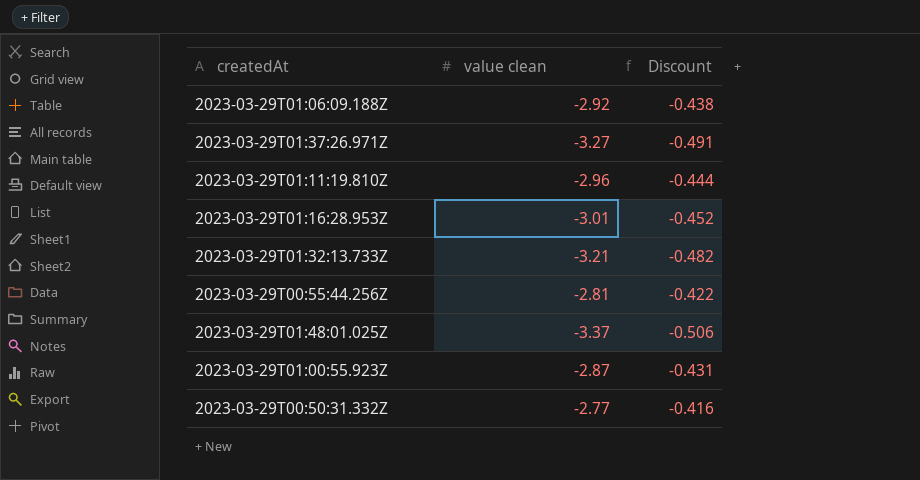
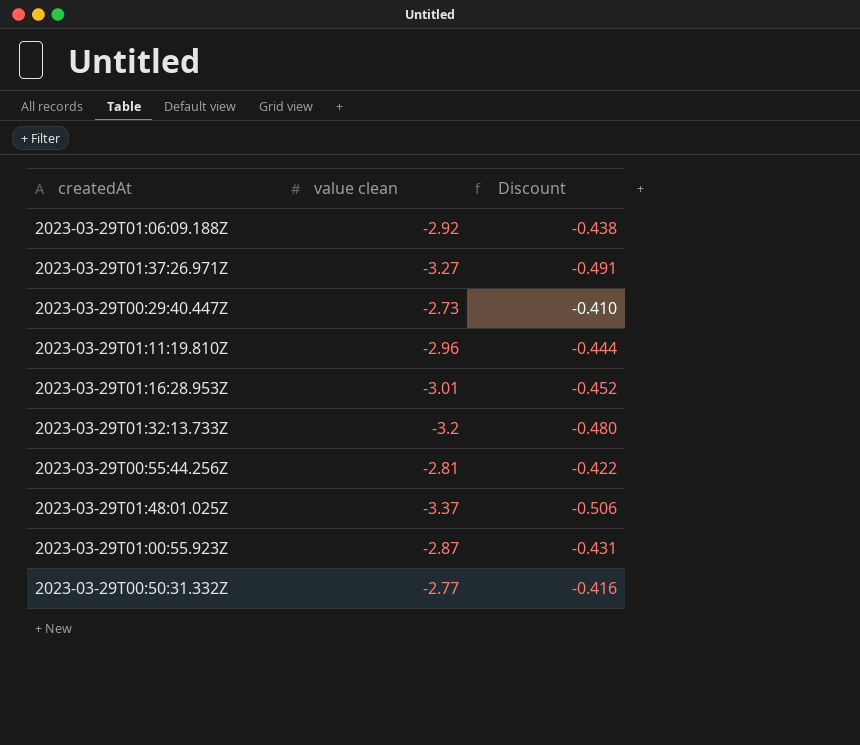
row 2023-03-29T00:29:40.447Z: none -> -2.73 | -0.410
2023-03-29T01:32:13.733Z | value clean: -3.21 -> -3.2
2023-03-29T01:32:13.733Z | Discount: -0.482 -> -0.480

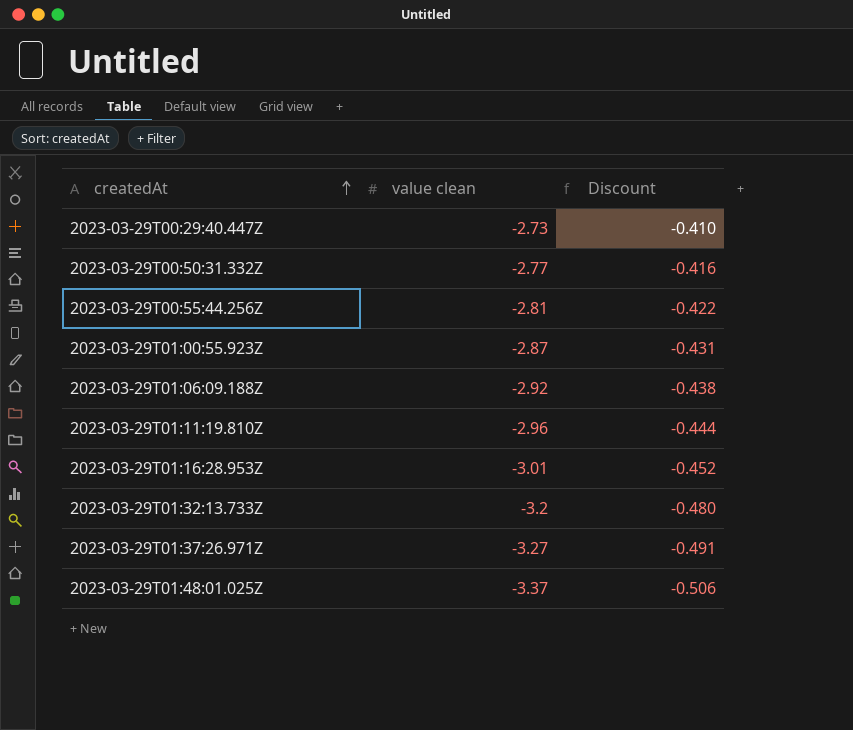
row order: none -> createdAt ascending

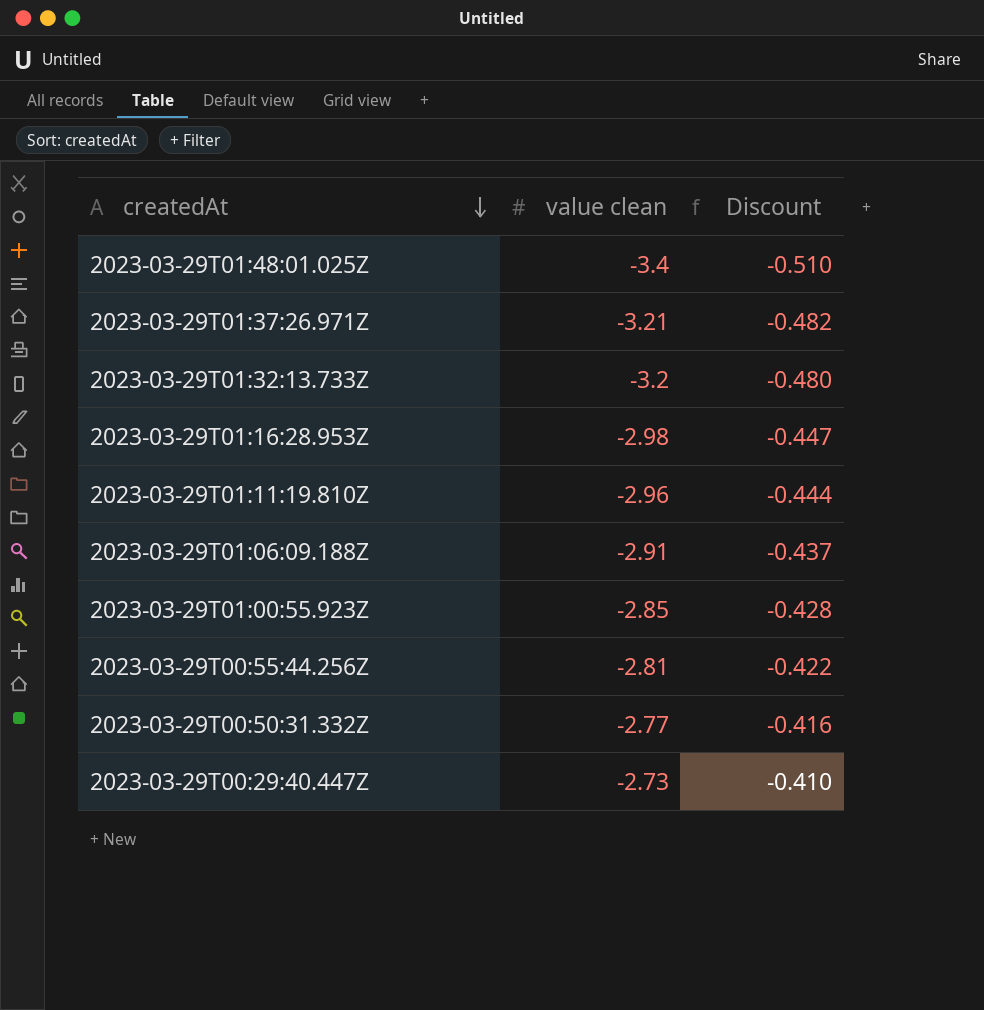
row order: createdAt ascending -> createdAt descending
2023-03-29T01:48:01.025Z | value clean: -3.37 -> -3.4
2023-03-29T01:48:01.025Z | Discount: -0.506 -> -0.510
2023-03-29T01:37:26.971Z | value clean: -3.27 -> -3.21
2023-03-29T01:37:26.971Z | Discount: -0.491 -> -0.482
2023-03-29T01:16:28.953Z | value clean: -3.01 -> -2.98
2023-03-29T01:16:28.953Z | Discount: -0.452 -> -0.447
2023-03-29T01:06:09.188Z | value clean: -2.92 -> -2.91
2023-03-29T01:06:09.188Z | Discount: -0.438 -> -0.437
2023-03-29T01:00:55.923Z | value clean: -2.87 -> -2.85
2023-03-29T01:00:55.923Z | Discount: -0.431 -> -0.428

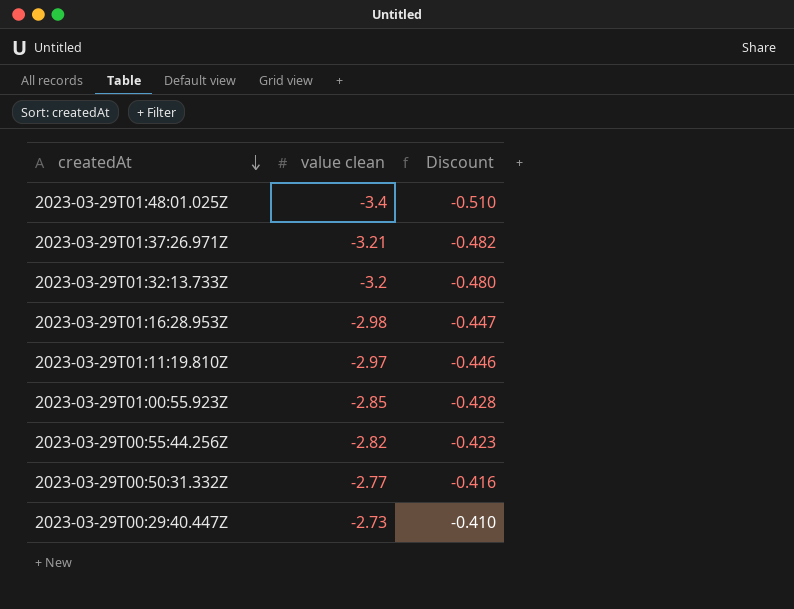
row 2023-03-29T01:06:09.188Z: -2.91 | -0.437 -> none
2023-03-29T01:11:19.810Z | value clean: -2.96 -> -2.97
2023-03-29T01:11:19.810Z | Discount: -0.444 -> -0.446
2023-03-29T00:55:44.256Z | value clean: -2.81 -> -2.82
2023-03-29T00:55:44.256Z | Discount: -0.422 -> -0.423

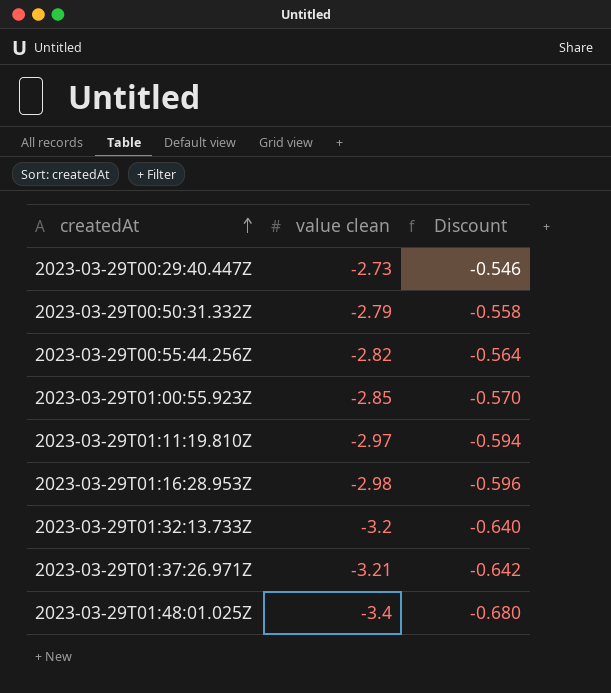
row order: createdAt descending -> createdAt ascending
column Discount | formula: [value clean] * 0.15 -> [value clean] * 0.2
2023-03-29T00:50:31.332Z | value clean: -2.77 -> -2.79

